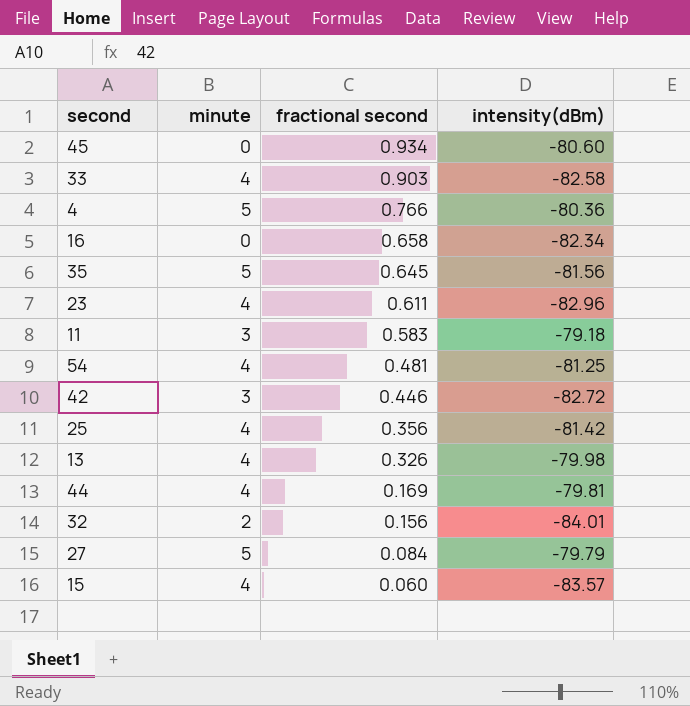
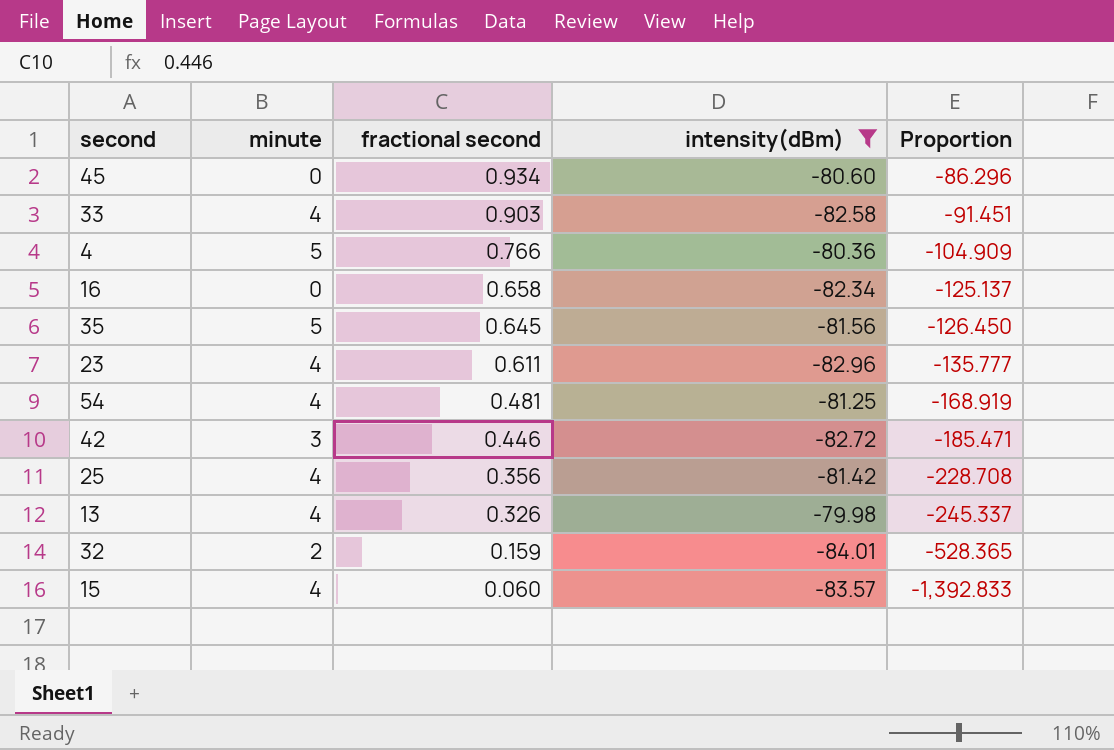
filter: none -> intensity(dBm) <= -79.98
column Proportion | formula: none -> [intensity(dBm)] / [fractional second]
32 | fractional second: 0.156 -> 0.159

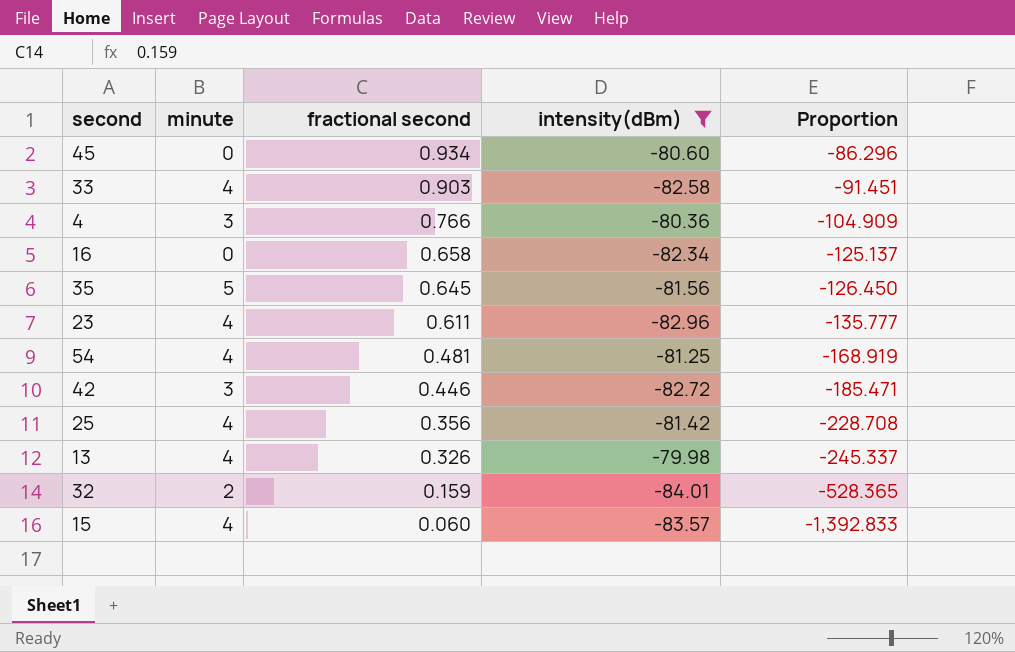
4 | minute: 5 -> 3

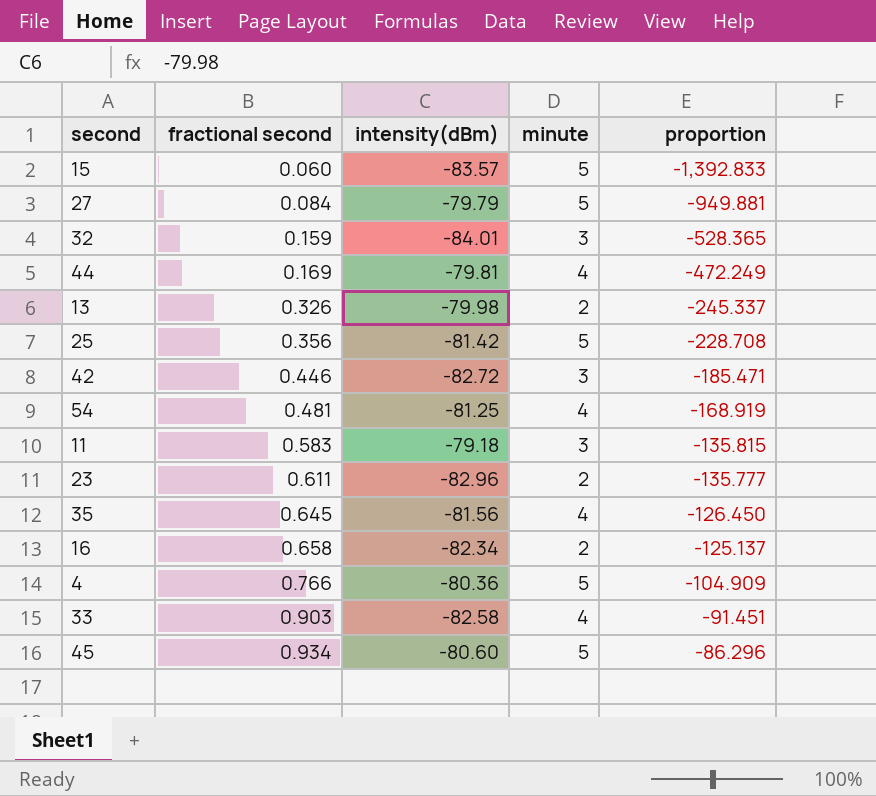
filter: intensity(dBm) <= -79.98 -> none
row order: fractional second descending -> fractional second ascending
column minute | position: 2 -> 4
column name: Proportion -> proportion
15 | minute: 4 -> 5
32 | minute: 2 -> 3
13 | minute: 4 -> 2
25 | minute: 4 -> 5
23 | minute: 4 -> 2
35 | minute: 5 -> 4
16 | minute: 0 -> 2
4 | minute: 3 -> 5
45 | minute: 0 -> 5

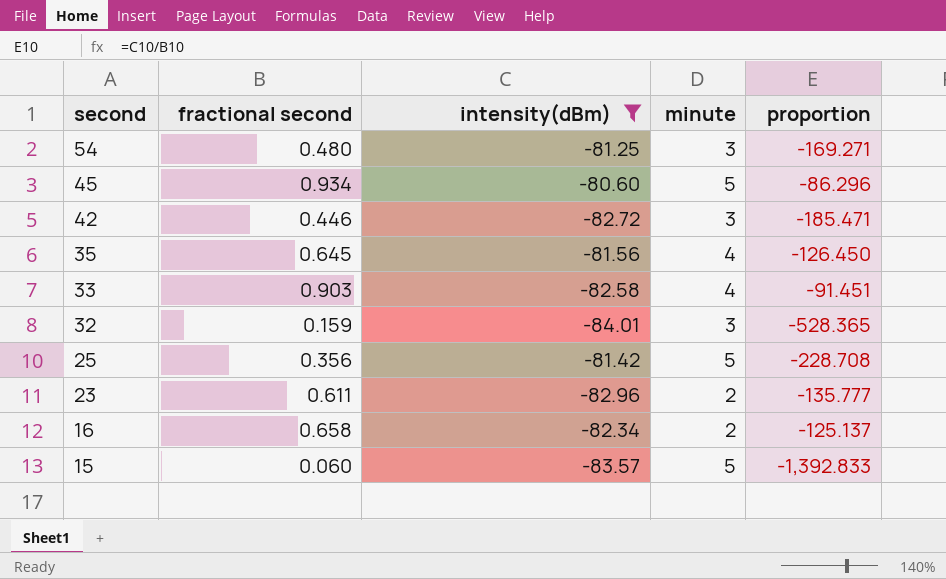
filter: none -> intensity(dBm) <= -80.60
row order: fractional second ascending -> second descending
54 | fractional second: 0.481 -> 0.480
54 | minute: 4 -> 3
54 | proportion: -168.919 -> -169.271

